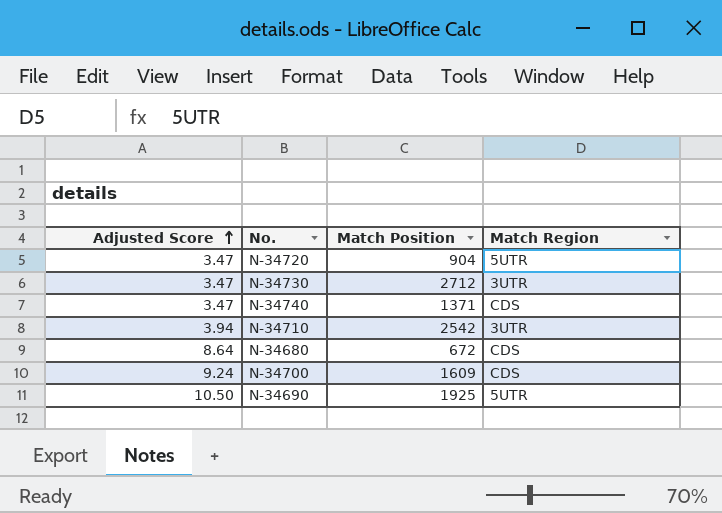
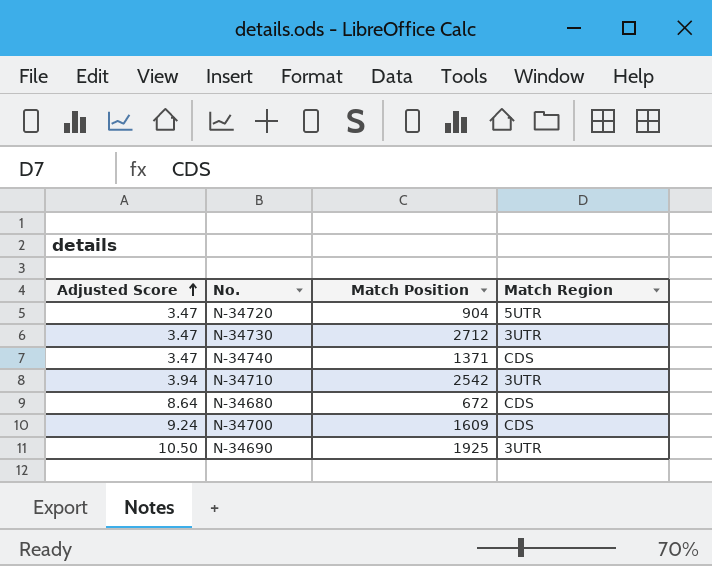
N-34690 | Match Region: 5UTR -> 3UTR

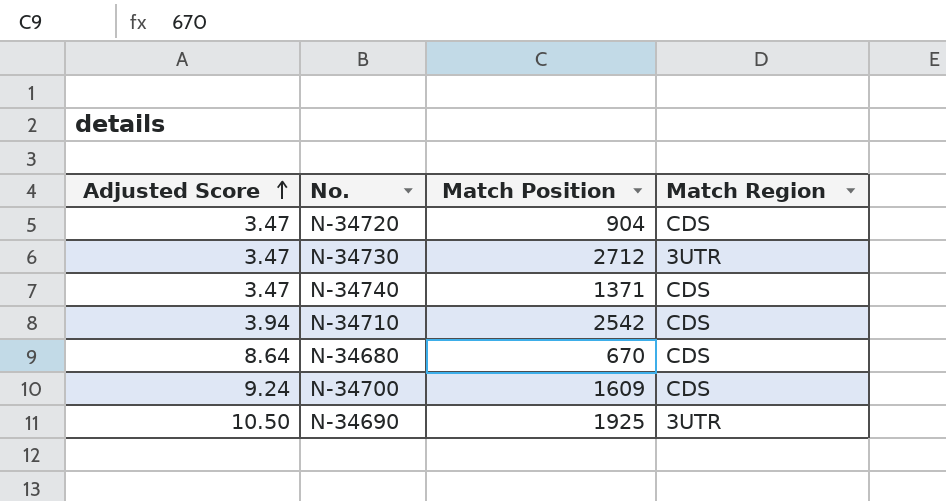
N-34720 | Match Region: 5UTR -> CDS
N-34710 | Match Region: 3UTR -> CDS
N-34680 | Match Position: 672 -> 670

